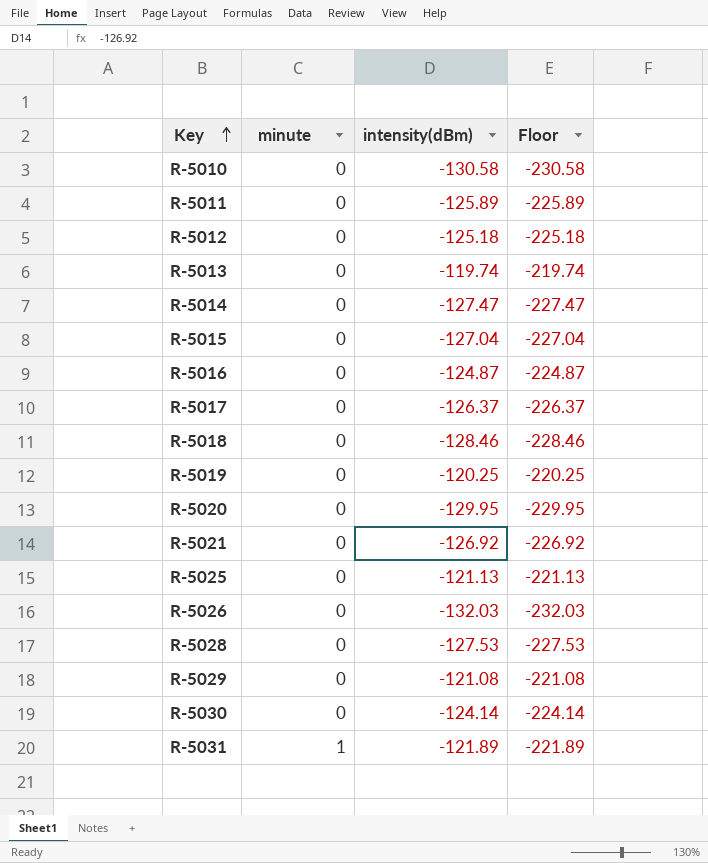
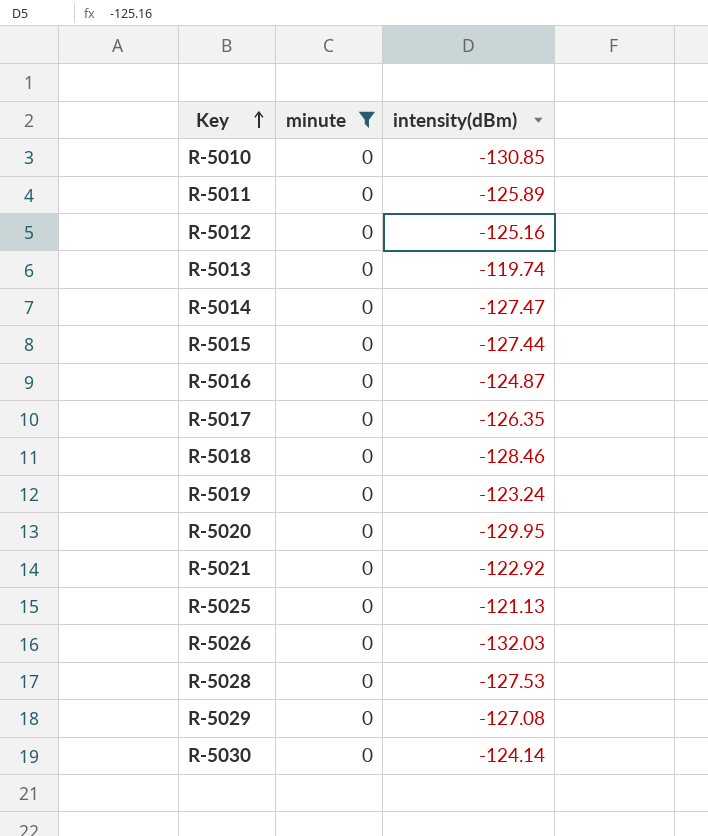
filter: none -> minute = 0
column Floor | formula: [intensity(dBm)] - 100 -> none
R-5010 | intensity(dBm): -130.58 -> -130.85
R-5012 | intensity(dBm): -125.18 -> -125.16
R-5015 | intensity(dBm): -127.04 -> -127.44
R-5017 | intensity(dBm): -126.37 -> -126.35
R-5019 | intensity(dBm): -120.25 -> -123.24
R-5021 | intensity(dBm): -126.92 -> -122.92
R-5029 | intensity(dBm): -121.08 -> -127.08

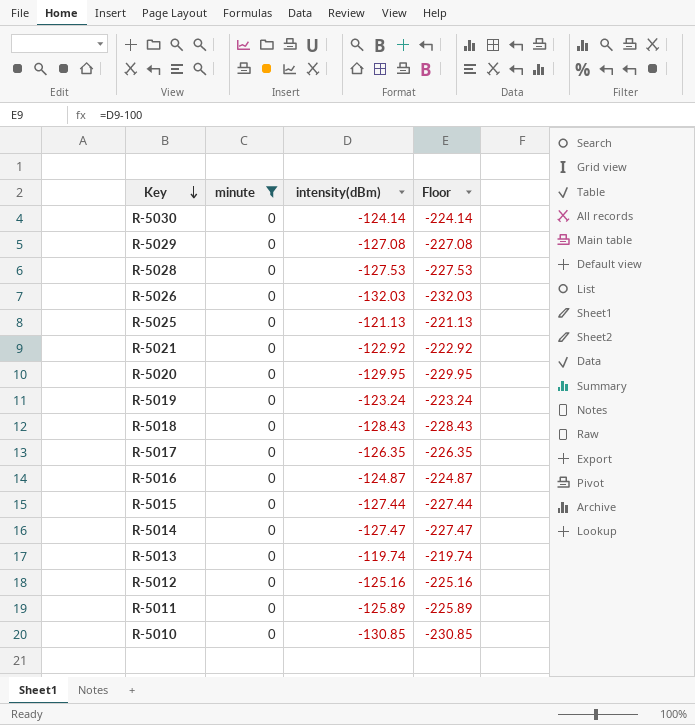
row order: Key ascending -> Key descending
column Floor | formula: none -> [intensity(dBm)] - 100
R-5018 | intensity(dBm): -128.46 -> -128.43

